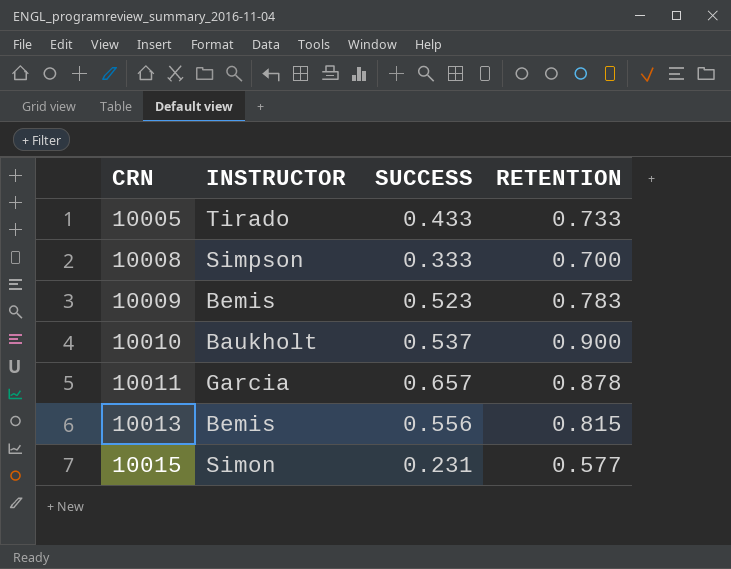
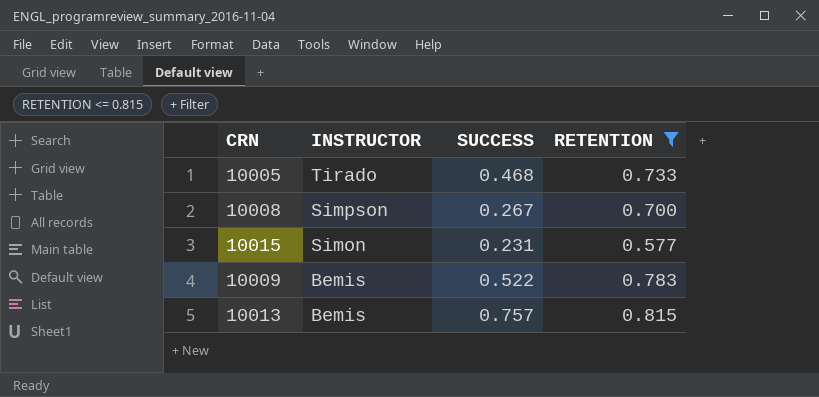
filter: none -> RETENTION <= 0.815
row order: CRN ascending -> INSTRUCTOR descending
10005 | SUCCESS: 0.433 -> 0.468
10008 | SUCCESS: 0.333 -> 0.267
10009 | SUCCESS: 0.523 -> 0.522
10013 | SUCCESS: 0.556 -> 0.757

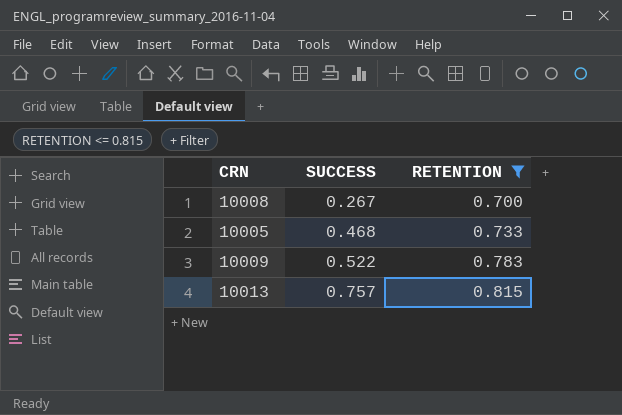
row order: INSTRUCTOR descending -> SUCCESS ascending
column INSTRUCTOR | position: 2 -> none
row 10015: Simon | 0.231 | 0.577 -> none

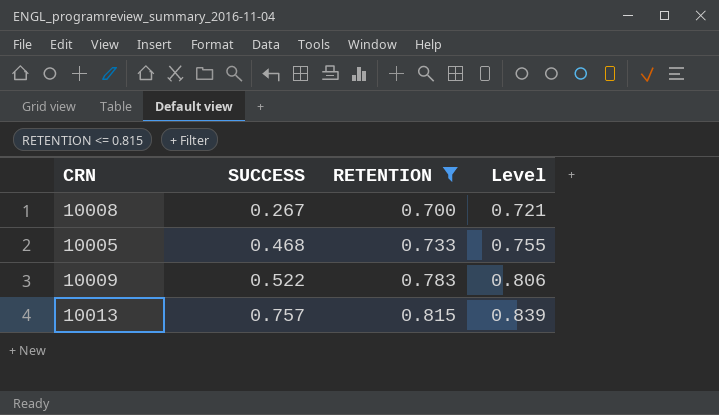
column Level | formula: none -> [RETENTION] * 1.03

